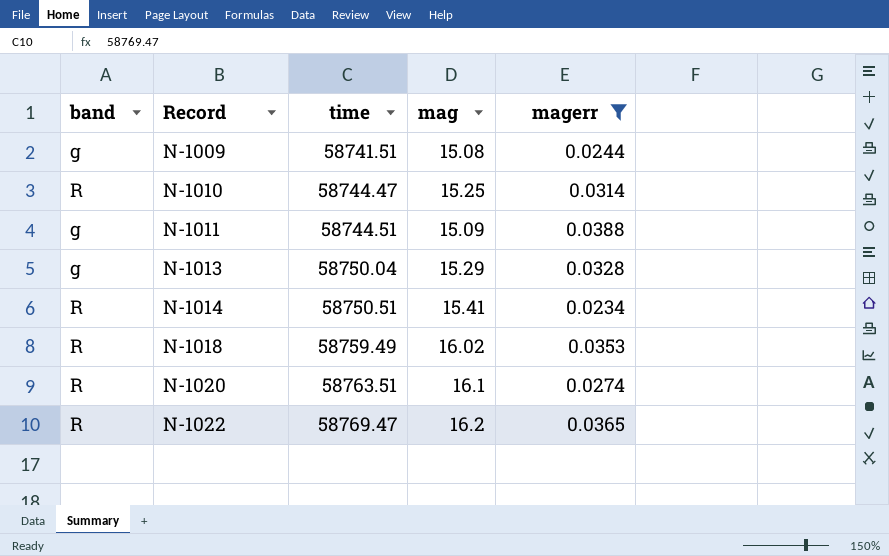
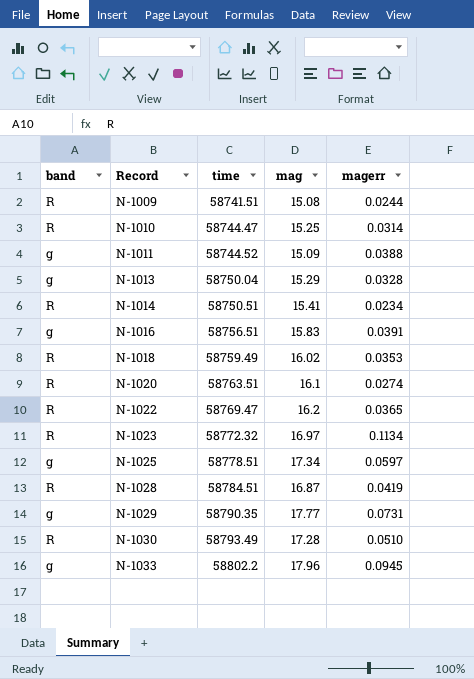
filter: magerr <= 0.0388 -> none
N-1009 | band: g -> R
N-1011 | time: 58744.51 -> 58744.52

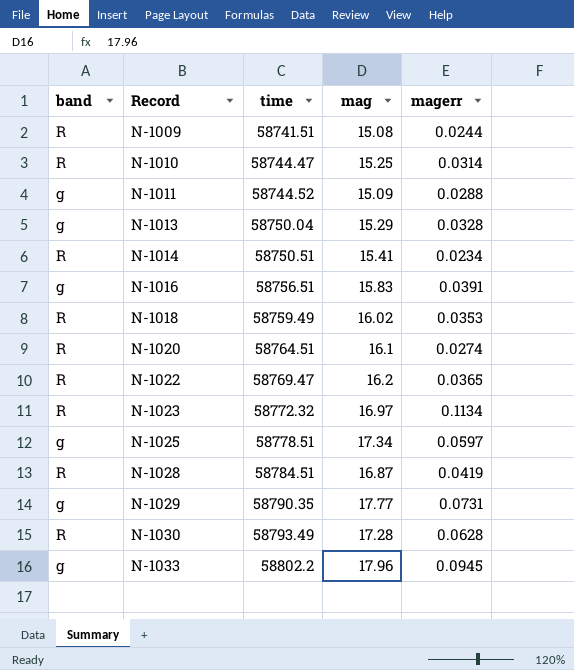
N-1011 | magerr: 0.0388 -> 0.0288
N-1020 | time: 58763.51 -> 58764.51
N-1030 | magerr: 0.0510 -> 0.0628

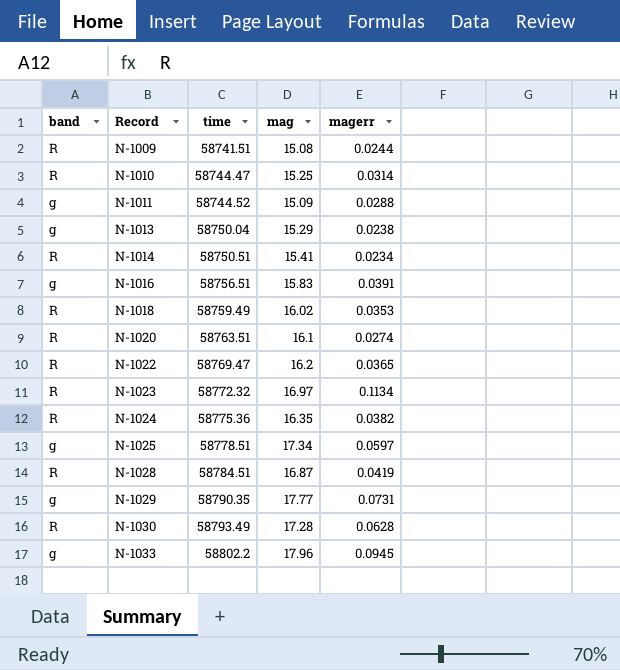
N-1013 | magerr: 0.0328 -> 0.0238
N-1020 | time: 58764.51 -> 58763.51
row N-1024: none -> R | 58775.36 | 16.35 | 0.0382

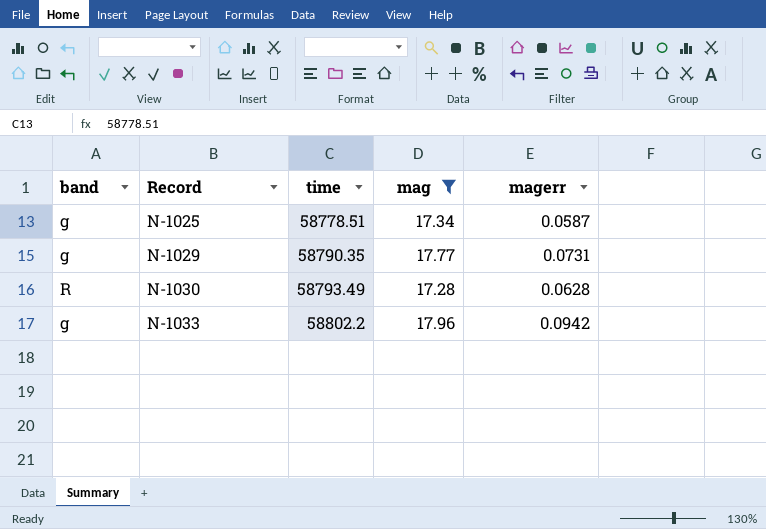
filter: none -> mag >= 17.28
N-1025 | magerr: 0.0597 -> 0.0587
N-1033 | magerr: 0.0945 -> 0.0942

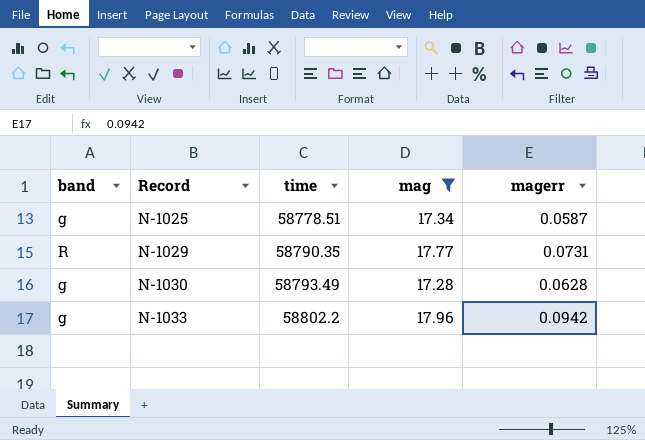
N-1029 | band: g -> R
N-1030 | band: R -> g

